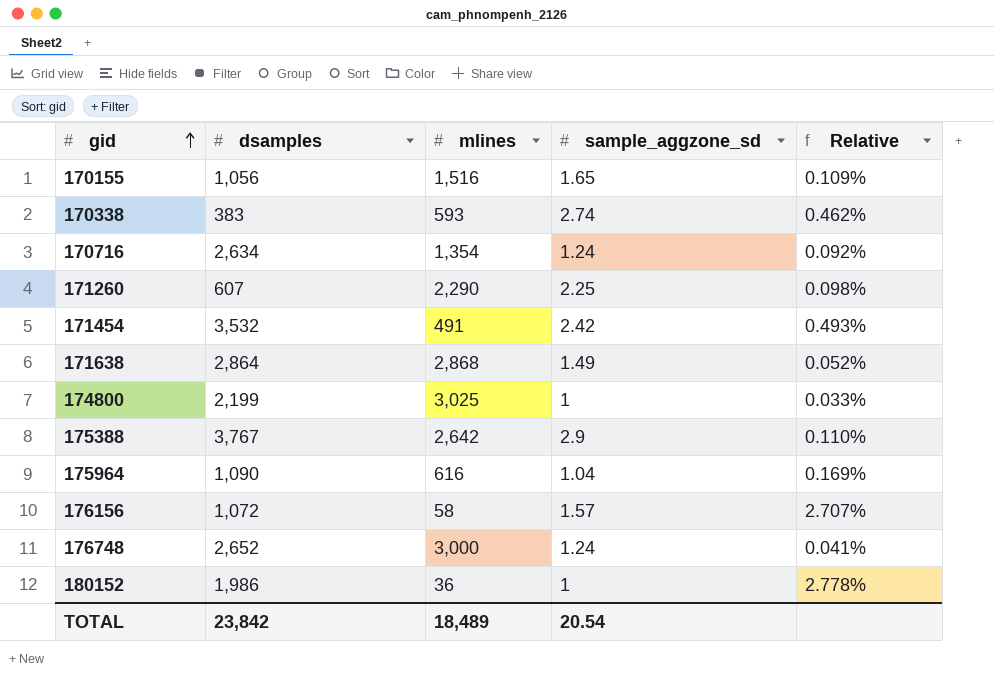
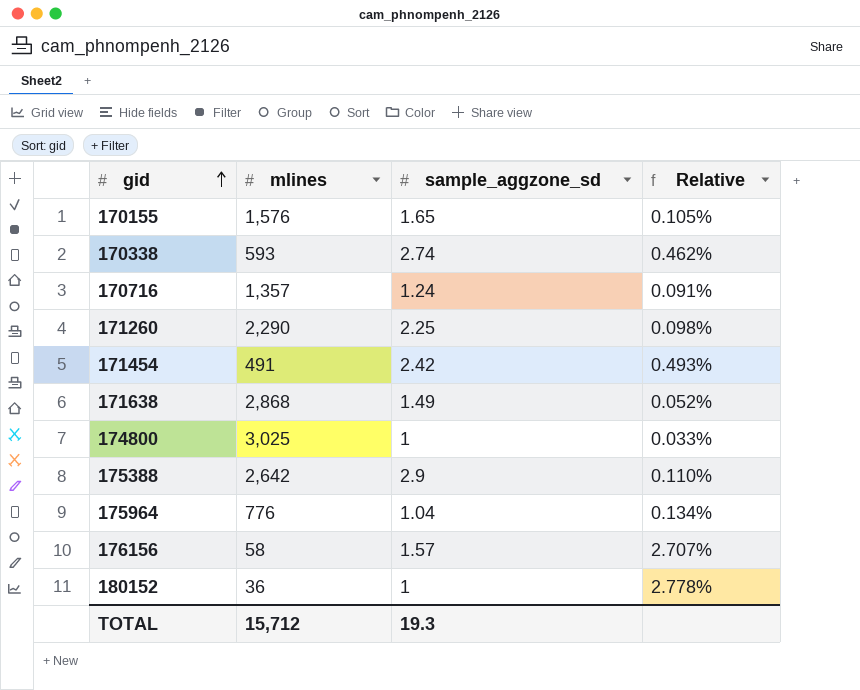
column dsamples | position: 2 -> none
row 176748: 2,652 | 3,000 | 1.24 | 0.041% -> none
170155 | mlines: 1,516 -> 1,576
170155 | Relative: 0.109% -> 0.105%
170716 | mlines: 1,354 -> 1,357
170716 | Relative: 0.092% -> 0.091%
175964 | mlines: 616 -> 776
175964 | Relative: 0.169% -> 0.134%
TOTAL | mlines: 18,489 -> 15,712
TOTAL | sample_aggzone_sd: 20.54 -> 19.3

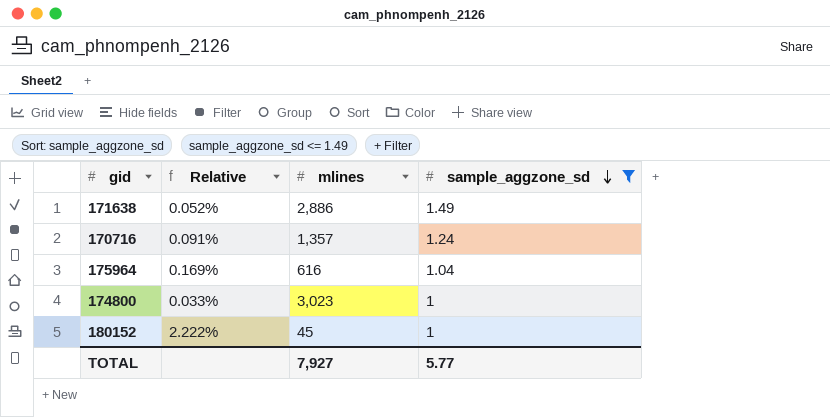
filter: none -> sample_aggzone_sd <= 1.49
row order: gid ascending -> sample_aggzone_sd descending
column Relative | position: 4 -> 2
171638 | mlines: 2,868 -> 2,886
175964 | Relative: 0.134% -> 0.169%
175964 | mlines: 776 -> 616
174800 | mlines: 3,025 -> 3,023
180152 | Relative: 2.778% -> 2.222%
180152 | mlines: 36 -> 45
TOTAL | mlines: 15,712 -> 7,927
TOTAL | sample_aggzone_sd: 19.3 -> 5.77

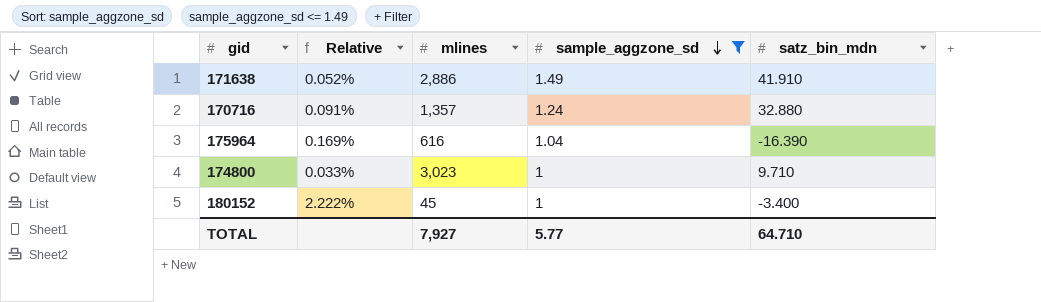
column satz_bin_mdn | position: none -> 5

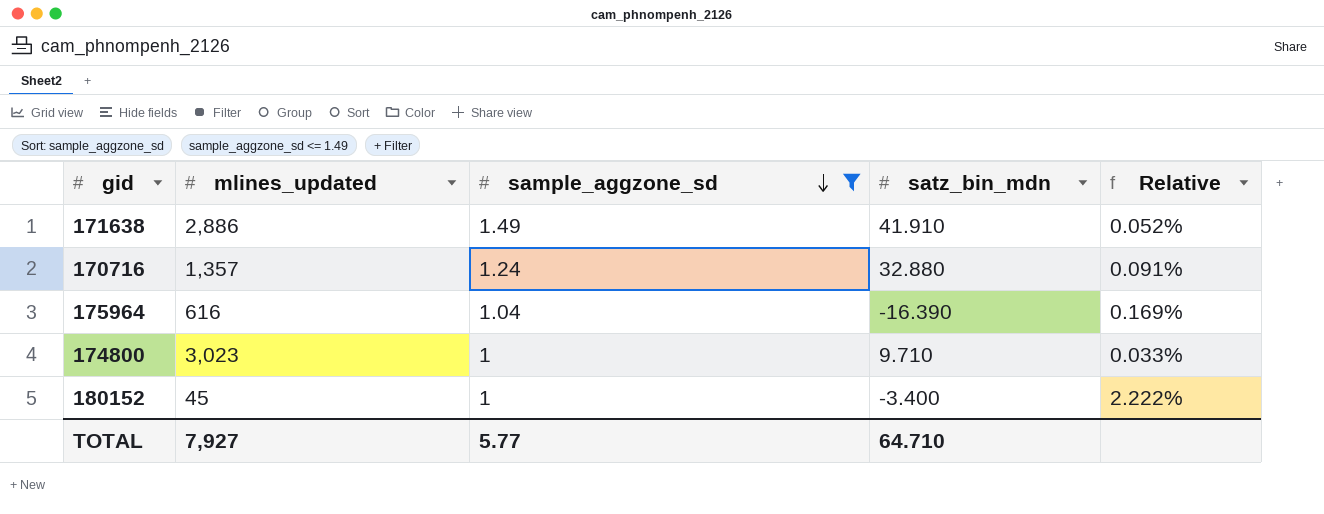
column name: mlines -> mlines_updated
column Relative | position: 2 -> 5

